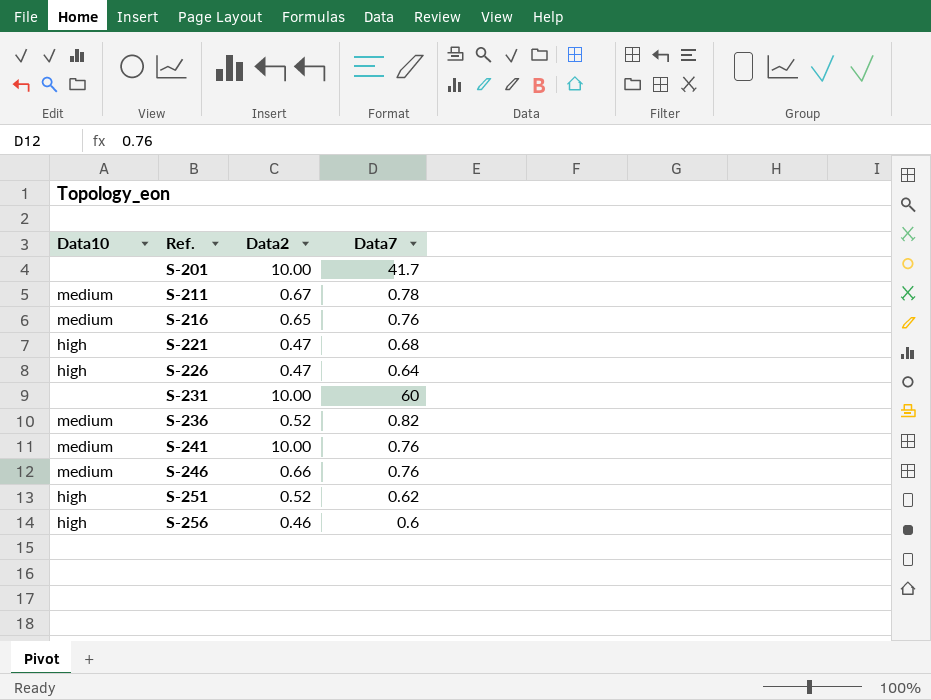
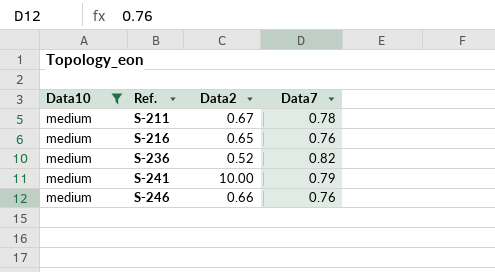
filter: none -> Data10 = medium
S-241 | Data7: 0.76 -> 0.79

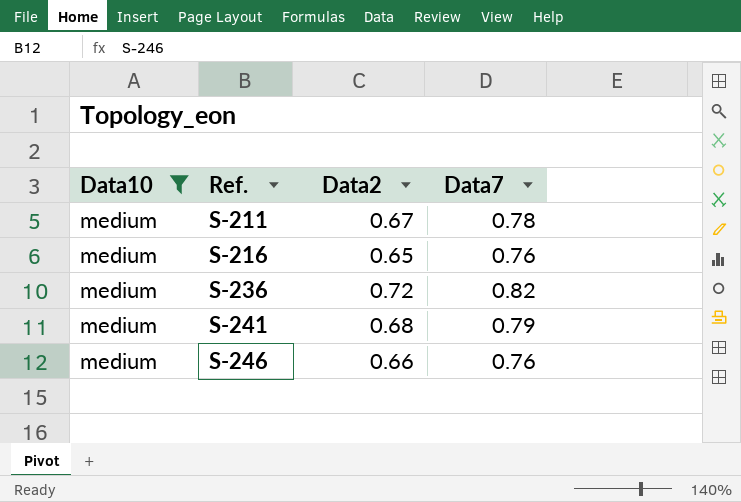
S-236 | Data2: 0.52 -> 0.72
S-241 | Data2: 10.00 -> 0.68

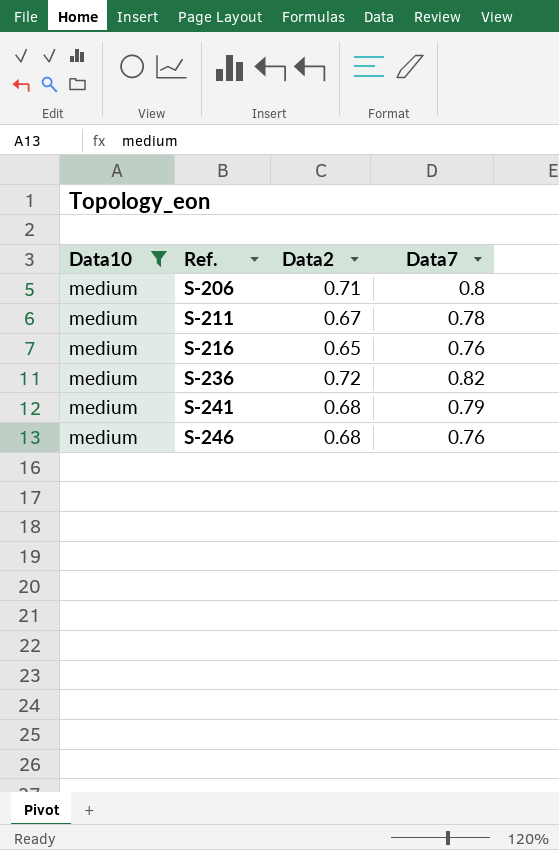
row S-206: none -> medium | 0.71 | 0.8
S-246 | Data2: 0.66 -> 0.68

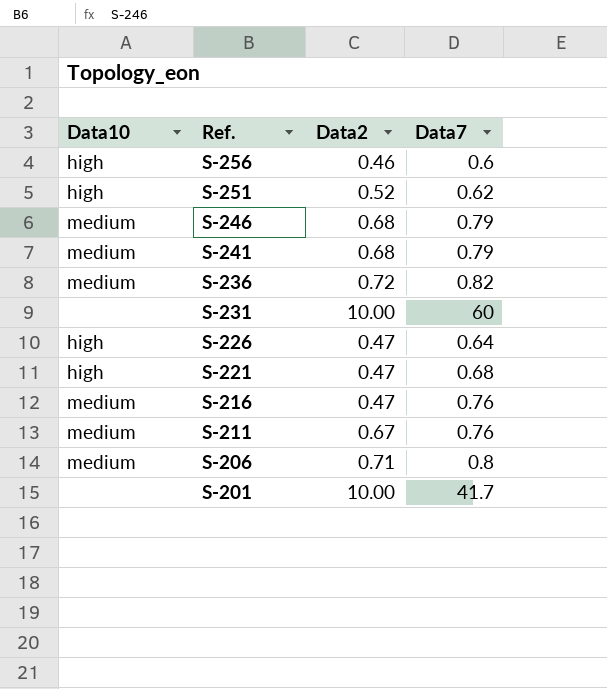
filter: Data10 = medium -> none
row order: Ref. ascending -> Ref. descending
S-246 | Data7: 0.76 -> 0.79
S-216 | Data2: 0.65 -> 0.47
S-211 | Data7: 0.78 -> 0.76

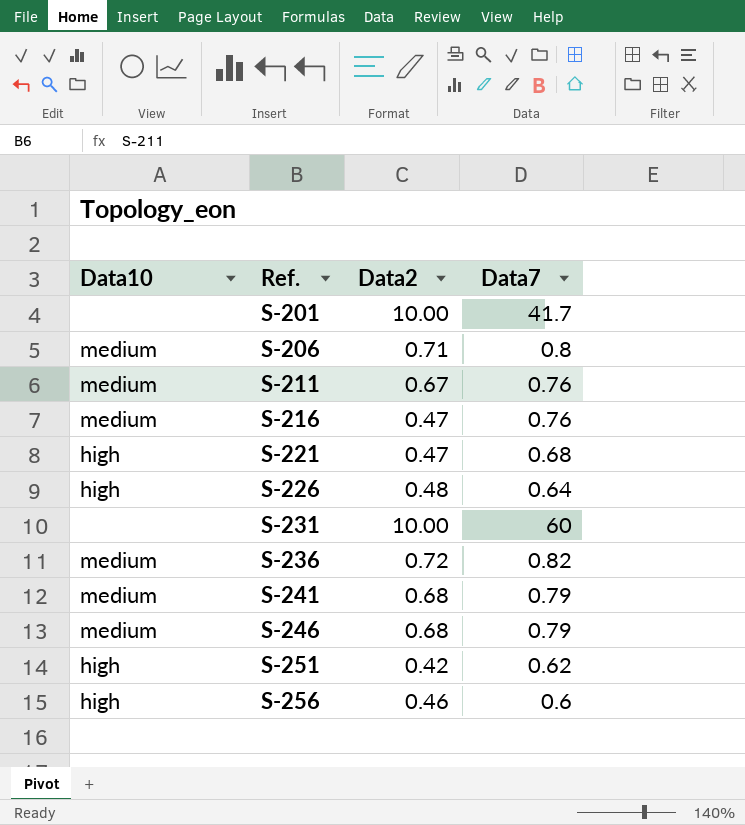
row order: Ref. descending -> Ref. ascending
S-226 | Data2: 0.47 -> 0.48
S-251 | Data2: 0.52 -> 0.42

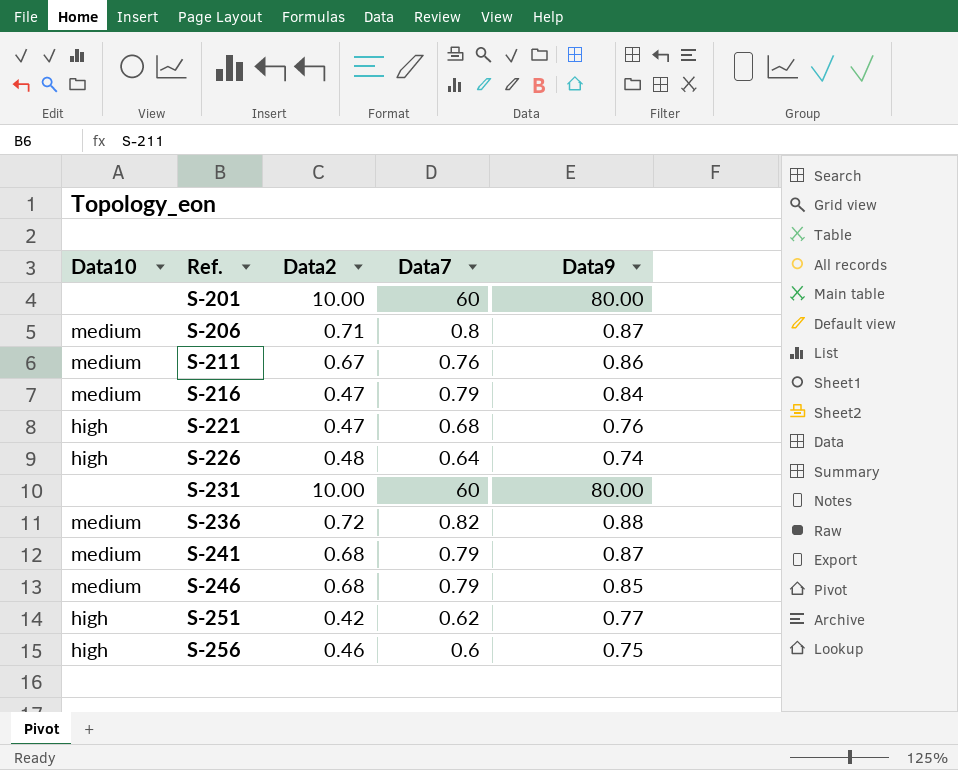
column Data9 | position: none -> 5
S-201 | Data7: 41.7 -> 60
S-216 | Data7: 0.76 -> 0.79

